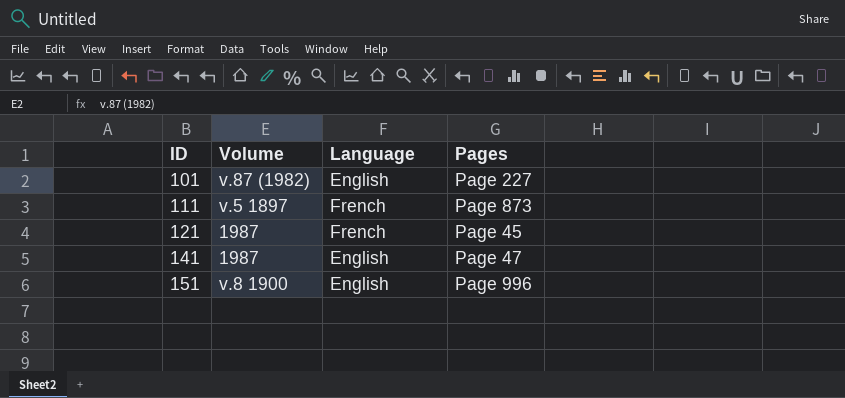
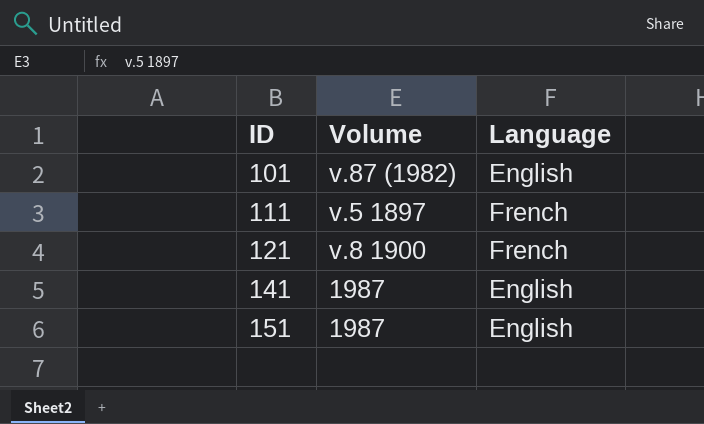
column Pages | position: 4 -> none
121 | Volume: 1987 -> v.8 1900
151 | Volume: v.8 1900 -> 1987

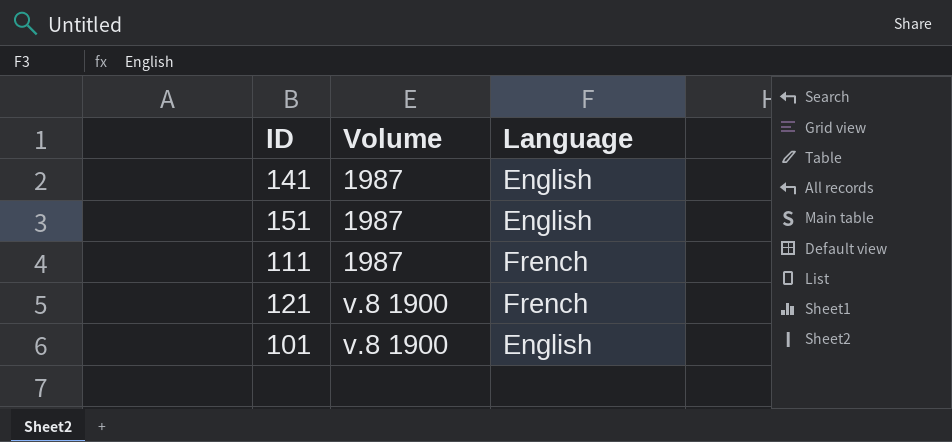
row order: ID ascending -> Volume ascending
111 | Volume: v.5 1897 -> 1987
101 | Volume: v.87 (1982) -> v.8 1900

